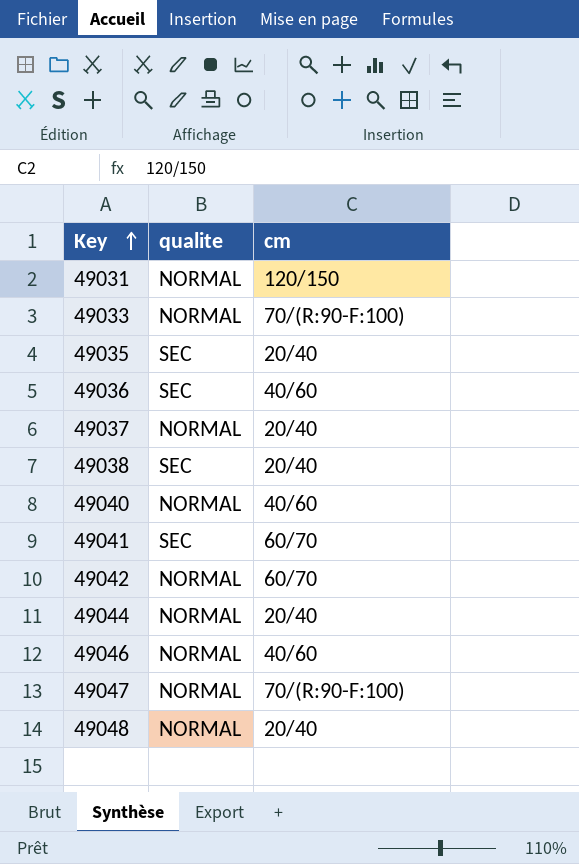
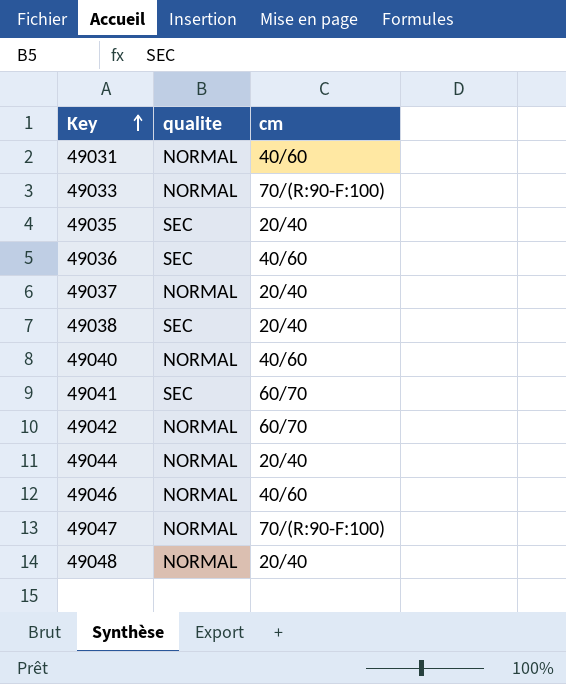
49031 | cm: 120/150 -> 40/60

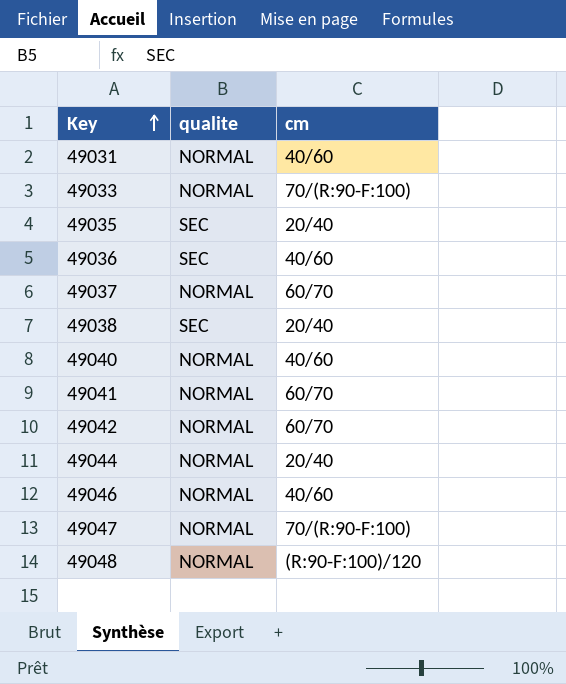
49037 | cm: 20/40 -> 60/70
49041 | qualite: SEC -> NORMAL
49048 | cm: 20/40 -> (R:90-F:100)/120

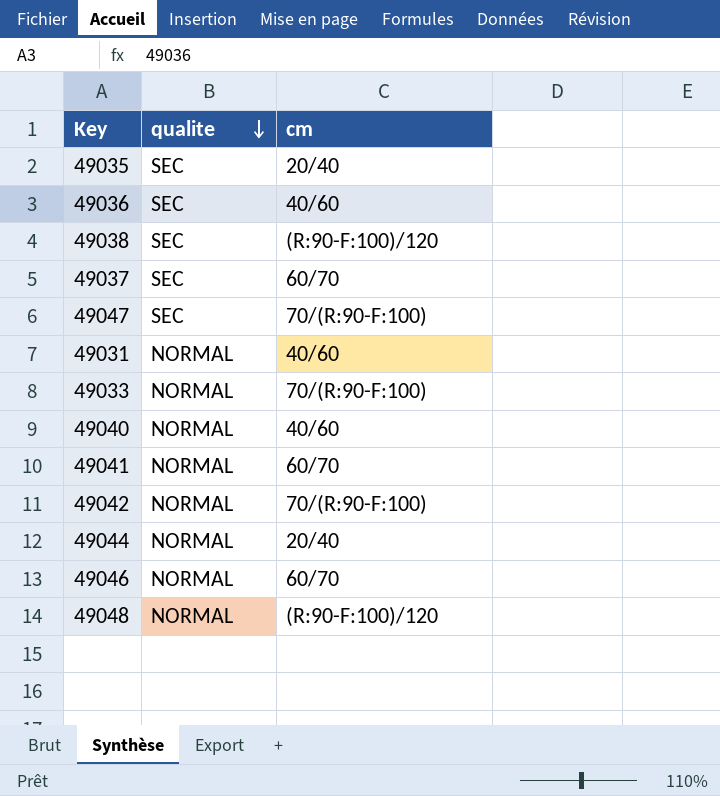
row order: Key ascending -> qualite descending
49038 | cm: 20/40 -> (R:90-F:100)/120
49037 | qualite: NORMAL -> SEC
49047 | qualite: NORMAL -> SEC
49042 | cm: 60/70 -> 70/(R:90-F:100)
49046 | cm: 40/60 -> 60/70

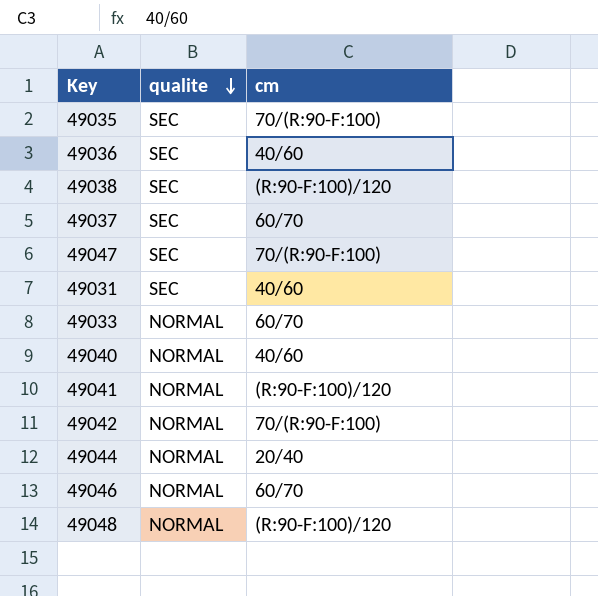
49035 | cm: 20/40 -> 70/(R:90-F:100)
49031 | qualite: NORMAL -> SEC
49033 | cm: 70/(R:90-F:100) -> 60/70
49041 | cm: 60/70 -> (R:90-F:100)/120

